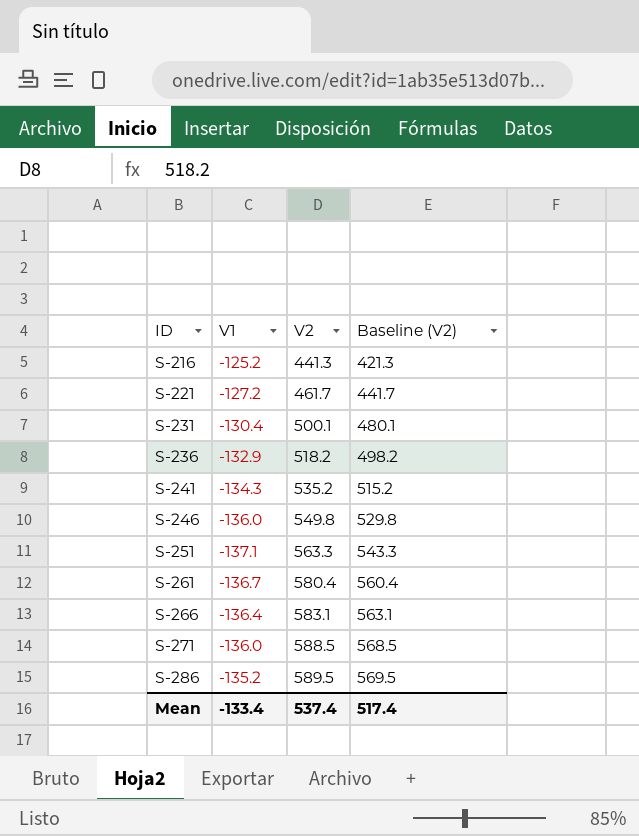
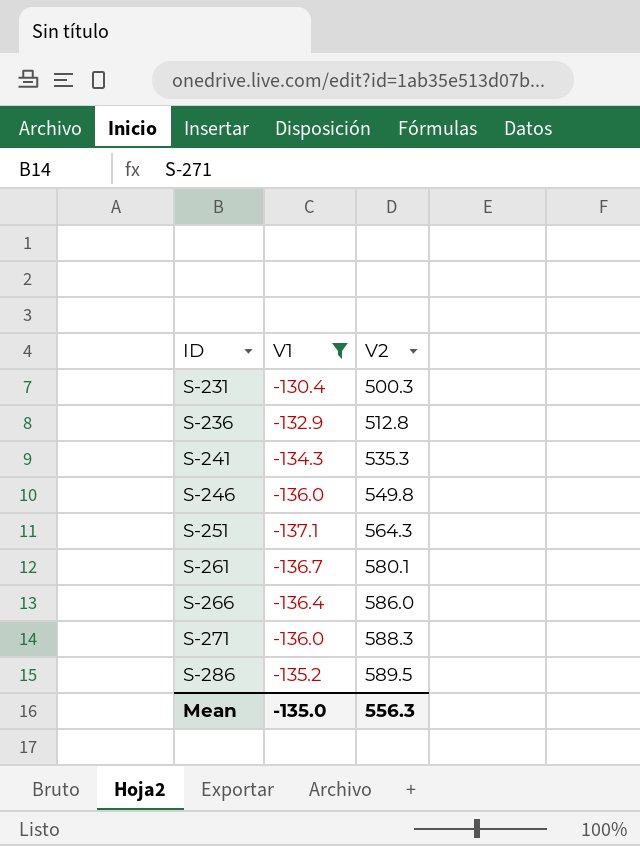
filter: none -> V1 <= -130.4
column Baseline (V2) | formula: [V2] - 20 -> none
S-231 | V2: 500.1 -> 500.3
S-236 | V2: 518.2 -> 512.8
S-241 | V2: 535.2 -> 535.3
S-251 | V2: 563.3 -> 564.3
S-261 | V2: 580.4 -> 580.1
S-266 | V2: 583.1 -> 586.0
S-271 | V2: 588.5 -> 588.3
Mean | V1: -133.4 -> -135.0
Mean | V2: 537.4 -> 556.3

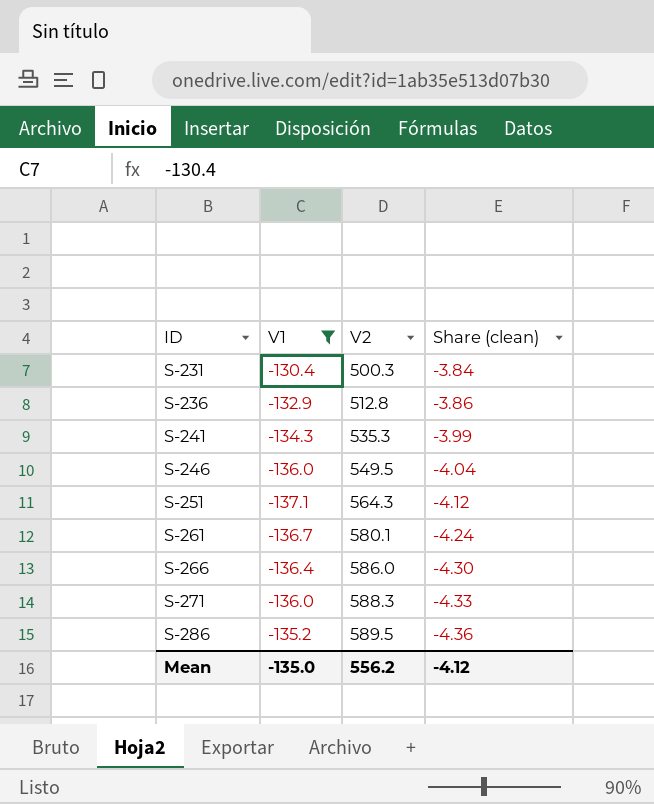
column Share (clean) | formula: none -> [V2] / [V1]
S-246 | V2: 549.8 -> 549.5
Mean | V2: 556.3 -> 556.2

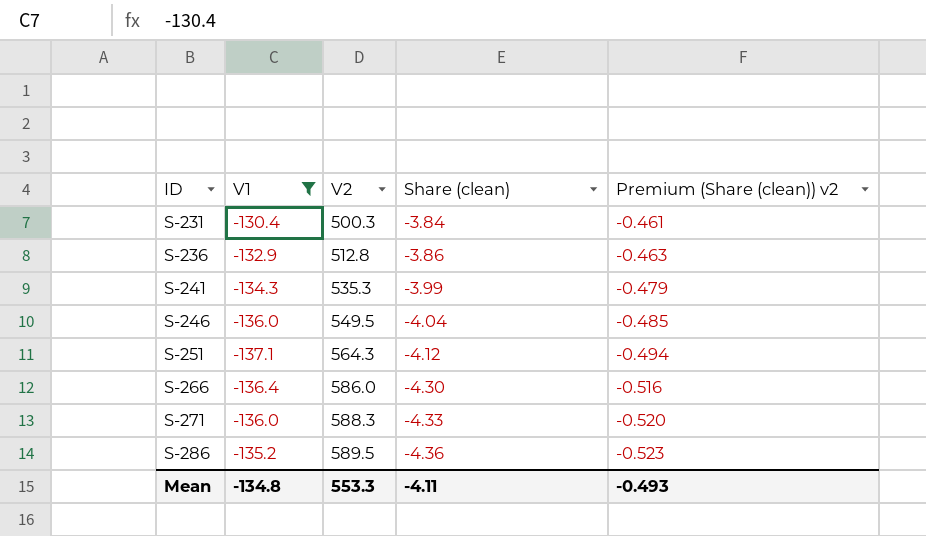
column Premium (Share (clean)) v2 | formula: none -> [Share (clean)] * 0.12
row S-261: -136.7 | 580.1 | -4.24 -> none
Mean | V1: -135.0 -> -134.8
Mean | V2: 556.2 -> 553.3
Mean | Share (clean): -4.12 -> -4.11

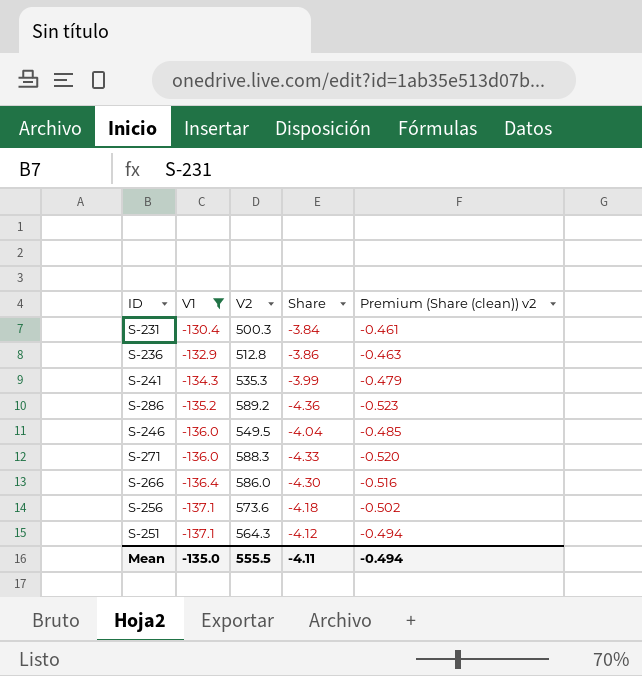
row order: ID ascending -> V1 descending
column name: Share (clean) -> Share
S-286 | V2: 589.5 -> 589.2
row S-256: none -> -137.1 | 573.6 | -4.18 | -0.502
Mean | V1: -134.8 -> -135.0
Mean | V2: 553.3 -> 555.5
Mean | Premium (Share (clean)) v2: -0.493 -> -0.494

